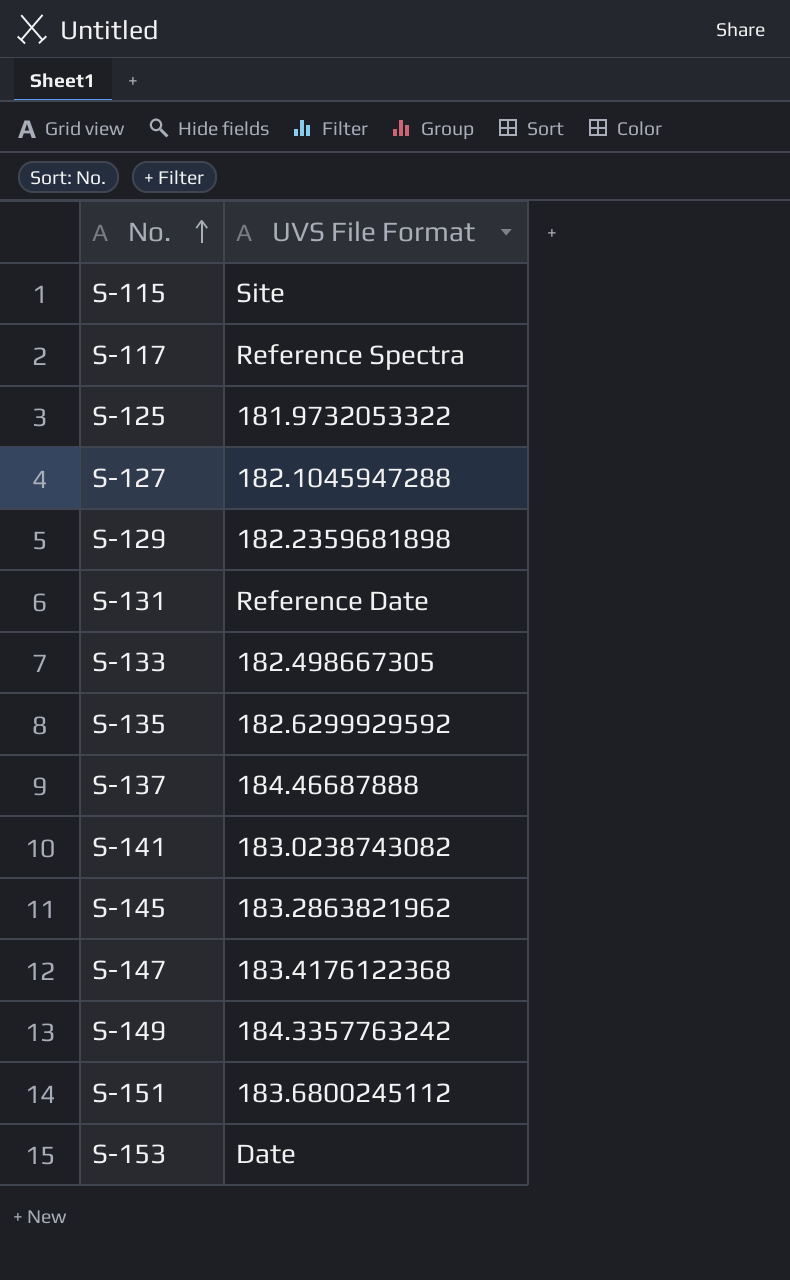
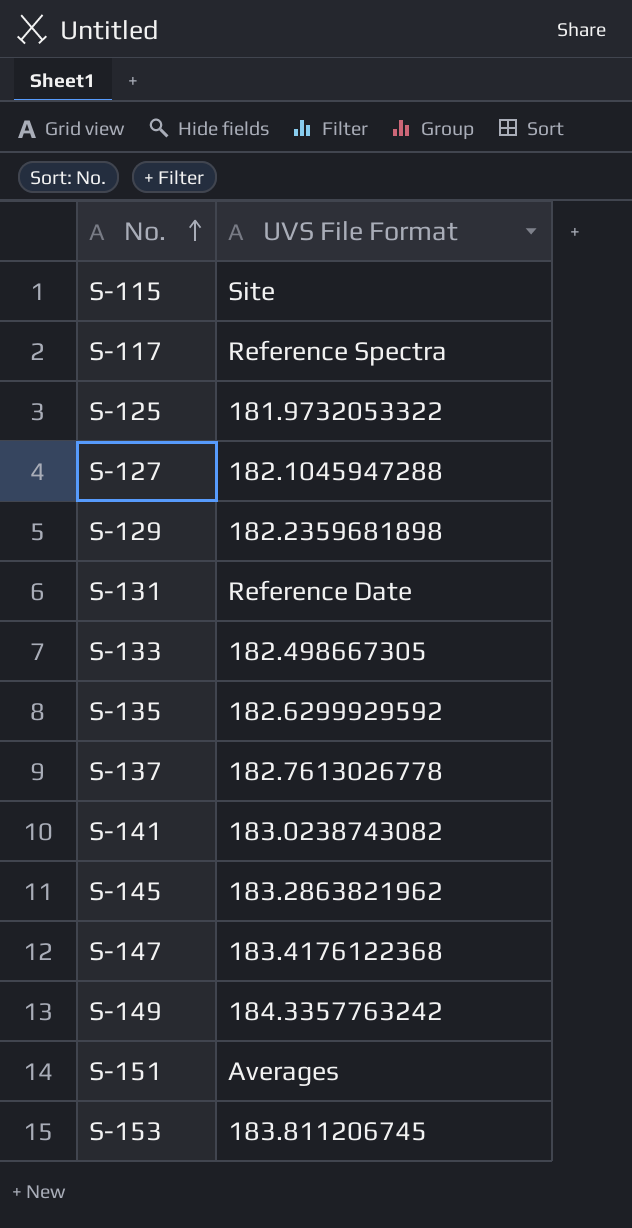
S-137 | UVS File Format: 184.46687888 -> 182.7613026778
S-151 | UVS File Format: 183.6800245112 -> Averages
S-153 | UVS File Format: Date -> 183.811206745

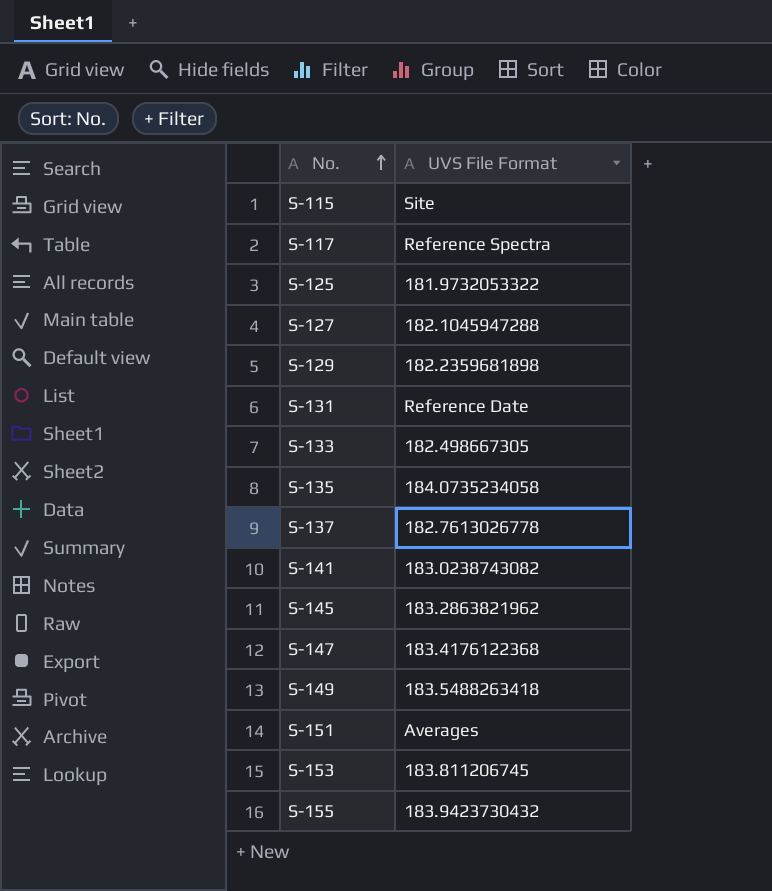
S-135 | UVS File Format: 182.6299929592 -> 184.0735234058
S-149 | UVS File Format: 184.3357763242 -> 183.5488263418
row S-155: none -> 183.9423730432

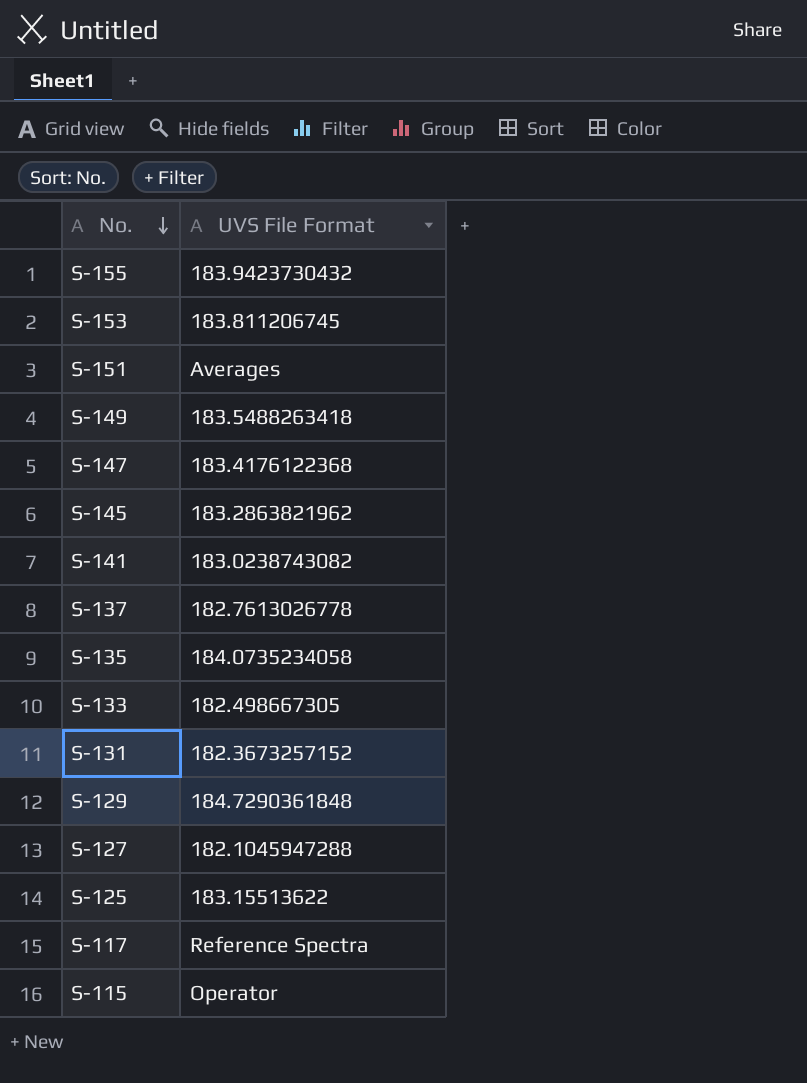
row order: No. ascending -> No. descending
S-131 | UVS File Format: Reference Date -> 182.3673257152
S-129 | UVS File Format: 182.2359681898 -> 184.7290361848
S-125 | UVS File Format: 181.9732053322 -> 183.15513622
S-115 | UVS File Format: Site -> Operator

